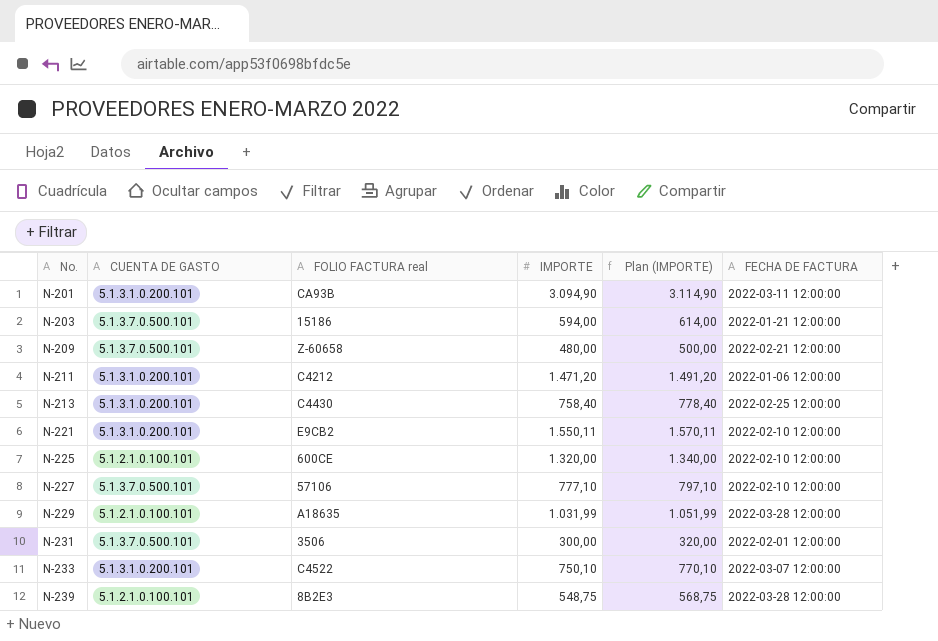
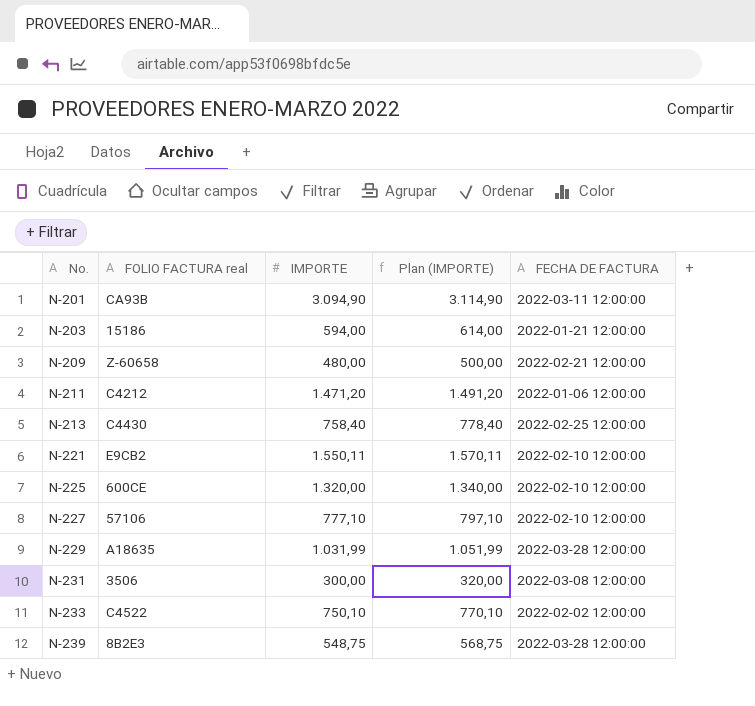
column CUENTA DE GASTO | position: 2 -> none
N-231 | FECHA DE FACTURA: 2022-02-01 12:00:00 -> 2022-03-08 12:00:00
N-233 | FECHA DE FACTURA: 2022-03-07 12:00:00 -> 2022-02-02 12:00:00

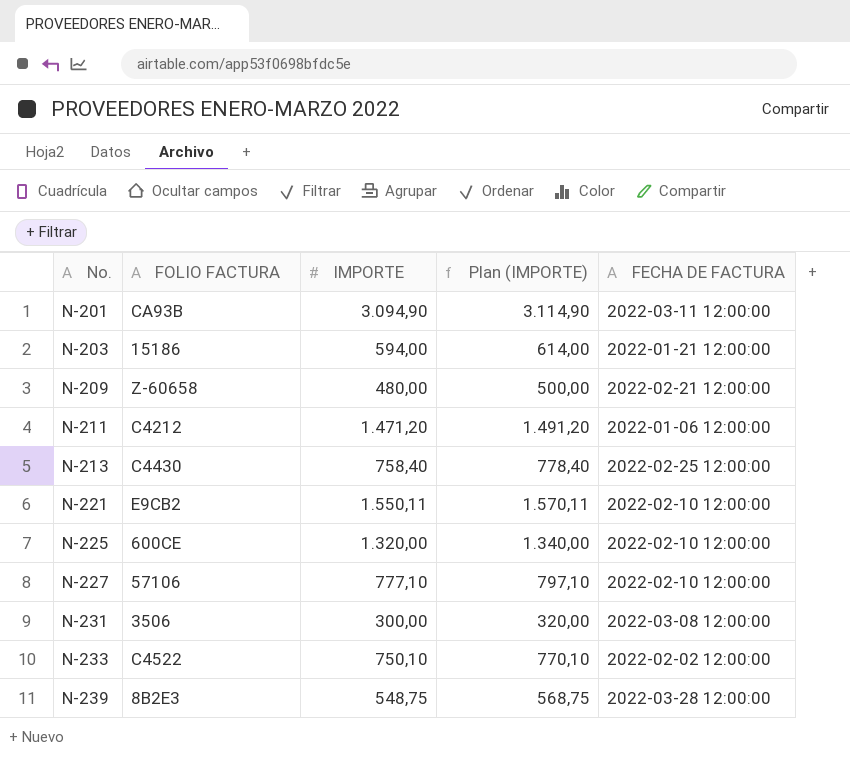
column name: FOLIO FACTURA real -> FOLIO FACTURA
row N-229: A18635 | 1.031,99 | 1.051,99 | 2022-03-28 12:00:00 -> none

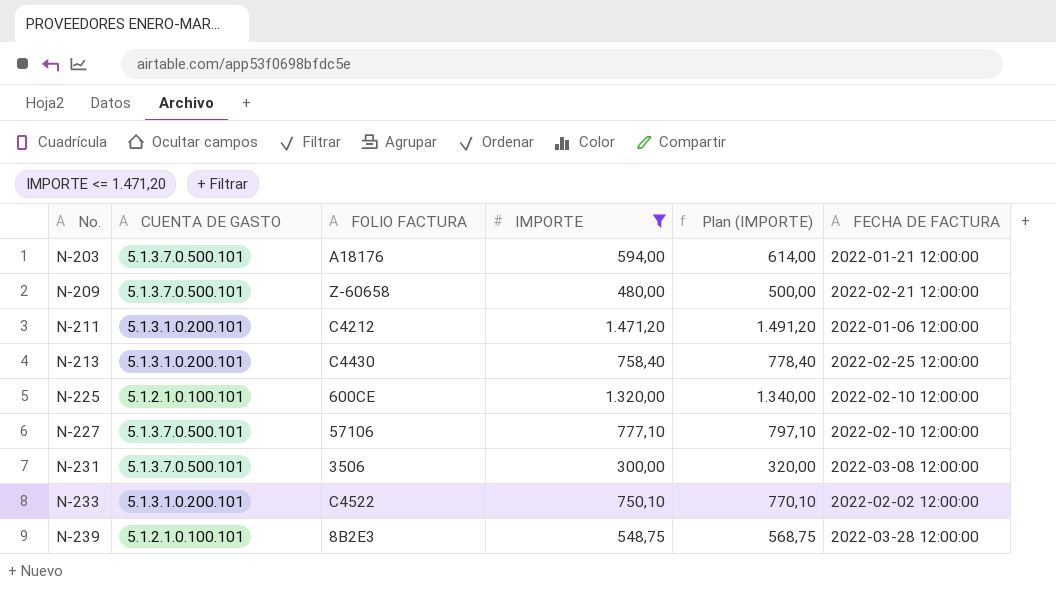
filter: none -> IMPORTE <= 1.471,20
column CUENTA DE GASTO | position: none -> 2
N-203 | FOLIO FACTURA: 15186 -> A18176

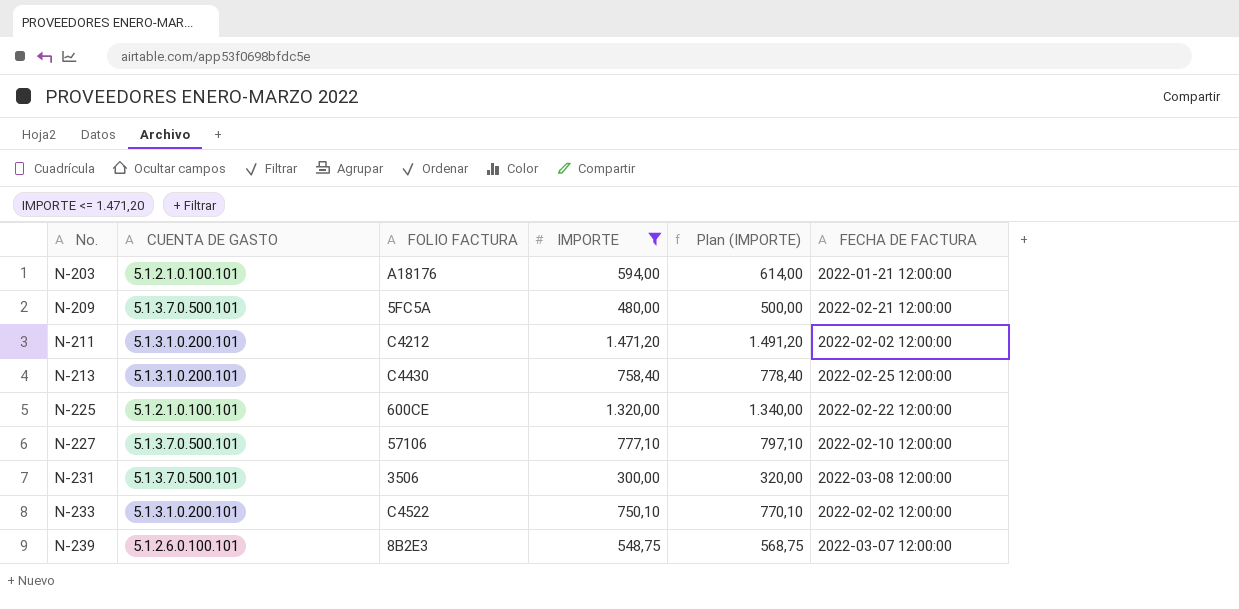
N-203 | CUENTA DE GASTO: 5.1.3.7.0.500.101 -> 5.1.2.1.0.100.101
N-209 | FOLIO FACTURA: Z-60658 -> 5FC5A
N-211 | FECHA DE FACTURA: 2022-01-06 12:00:00 -> 2022-02-02 12:00:00
N-225 | FECHA DE FACTURA: 2022-02-10 12:00:00 -> 2022-02-22 12:00:00
N-239 | CUENTA DE GASTO: 5.1.2.1.0.100.101 -> 5.1.2.6.0.100.101
N-239 | FECHA DE FACTURA: 2022-03-28 12:00:00 -> 2022-03-07 12:00:00

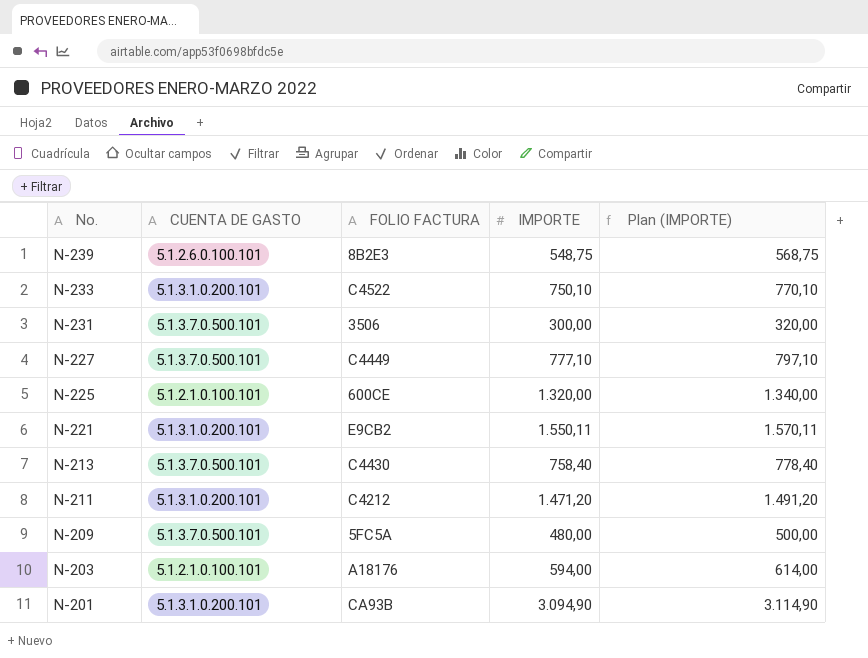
filter: IMPORTE <= 1.471,20 -> none
row order: No. ascending -> No. descending
column FECHA DE FACTURA | position: 6 -> none
N-227 | FOLIO FACTURA: 57106 -> C4449
N-213 | CUENTA DE GASTO: 5.1.3.1.0.200.101 -> 5.1.3.7.0.500.101

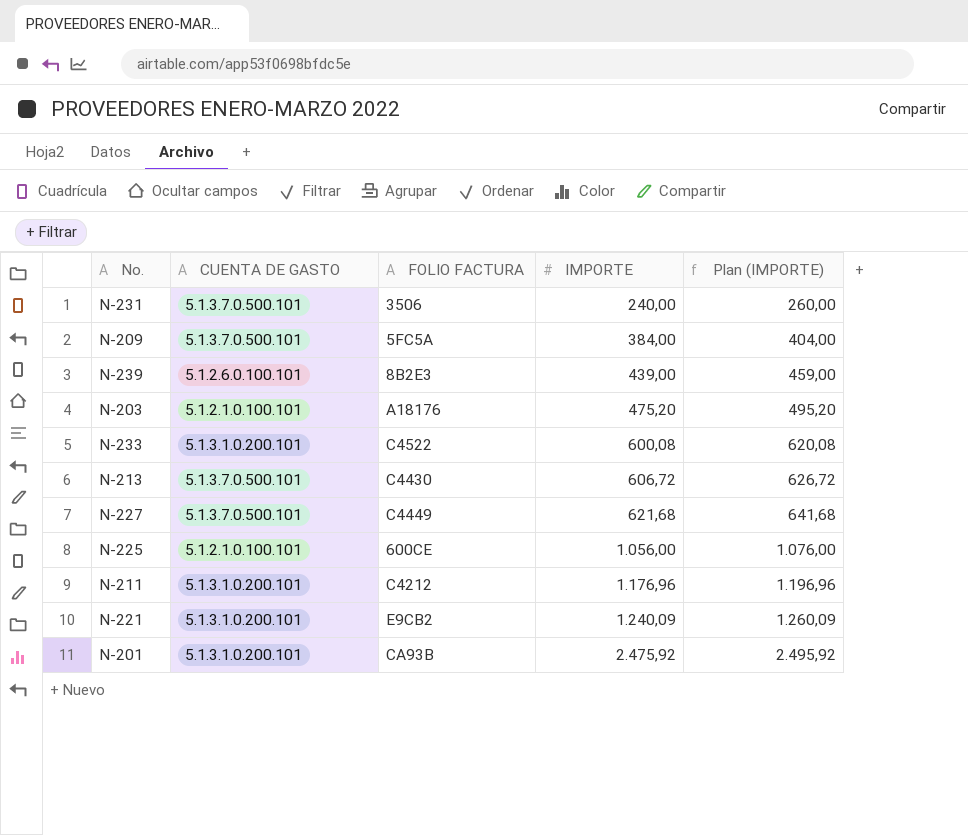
row order: No. descending -> IMPORTE ascending
N-231 | IMPORTE: 300,00 -> 240,00
N-231 | Plan (IMPORTE): 320,00 -> 260,00
N-209 | IMPORTE: 480,00 -> 384,00
N-209 | Plan (IMPORTE): 500,00 -> 404,00
N-239 | IMPORTE: 548,75 -> 439,00
N-239 | Plan (IMPORTE): 568,75 -> 459,00
N-203 | IMPORTE: 594,00 -> 475,20
N-203 | Plan (IMPORTE): 614,00 -> 495,20
N-233 | IMPORTE: 750,10 -> 600,08
N-233 | Plan (IMPORTE): 770,10 -> 620,08
N-213 | IMPORTE: 758,40 -> 606,72
N-213 | Plan (IMPORTE): 778,40 -> 626,72
N-227 | IMPORTE: 777,10 -> 621,68
N-227 | Plan (IMPORTE): 797,10 -> 641,68
N-225 | IMPORTE: 1.320,00 -> 1.056,00
N-225 | Plan (IMPORTE): 1.340,00 -> 1.076,00
N-211 | IMPORTE: 1.471,20 -> 1.176,96
N-211 | Plan (IMPORTE): 1.491,20 -> 1.196,96
N-221 | IMPORTE: 1.550,11 -> 1.240,09
N-221 | Plan (IMPORTE): 1.570,11 -> 1.260,09
N-201 | IMPORTE: 3.094,90 -> 2.475,92
N-201 | Plan (IMPORTE): 3.114,90 -> 2.495,92

